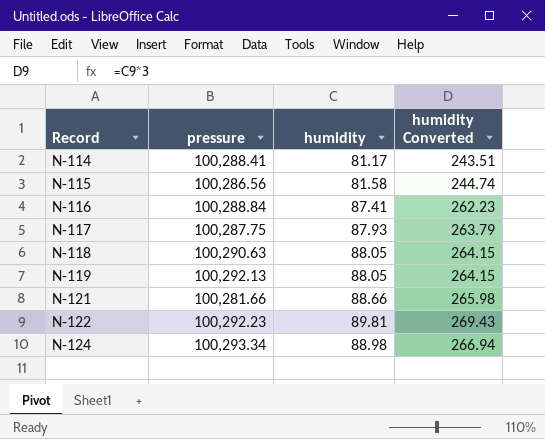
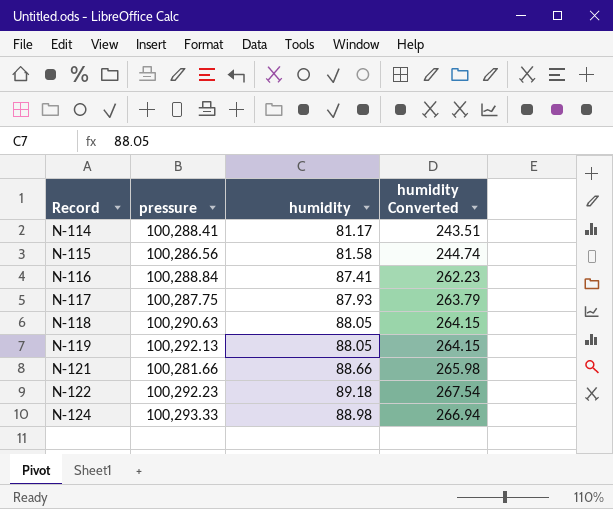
N-122 | humidity: 89.81 -> 89.18
N-122 | humidity Converted: 269.43 -> 267.54
N-124 | pressure: 100,293.34 -> 100,293.33

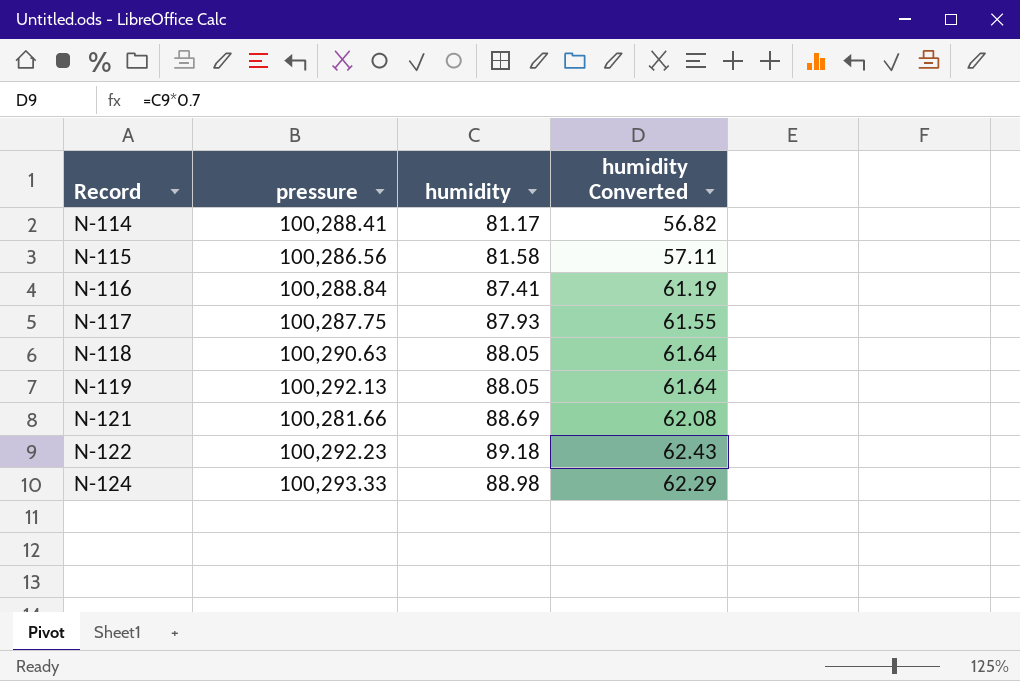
column humidity Converted | formula: [humidity] * 3 -> [humidity] * 0.7
N-121 | humidity: 88.66 -> 88.69

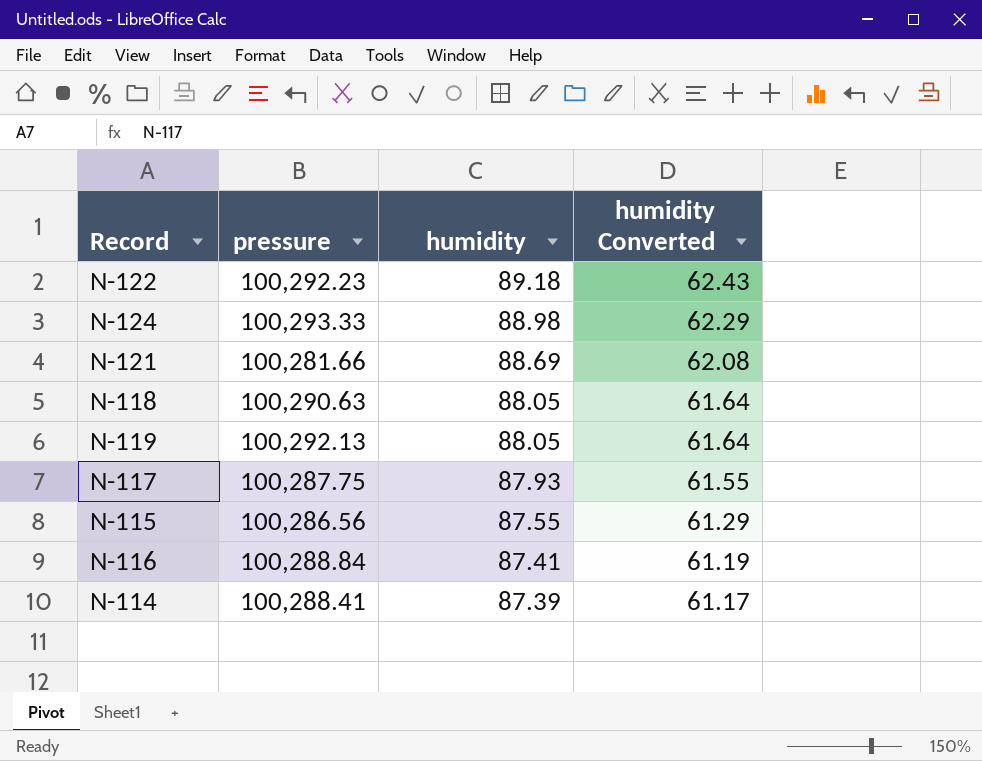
row order: Record ascending -> humidity descending
N-115 | humidity: 81.58 -> 87.55
N-115 | humidity Converted: 57.11 -> 61.29
N-114 | humidity: 81.17 -> 87.39
N-114 | humidity Converted: 56.82 -> 61.17

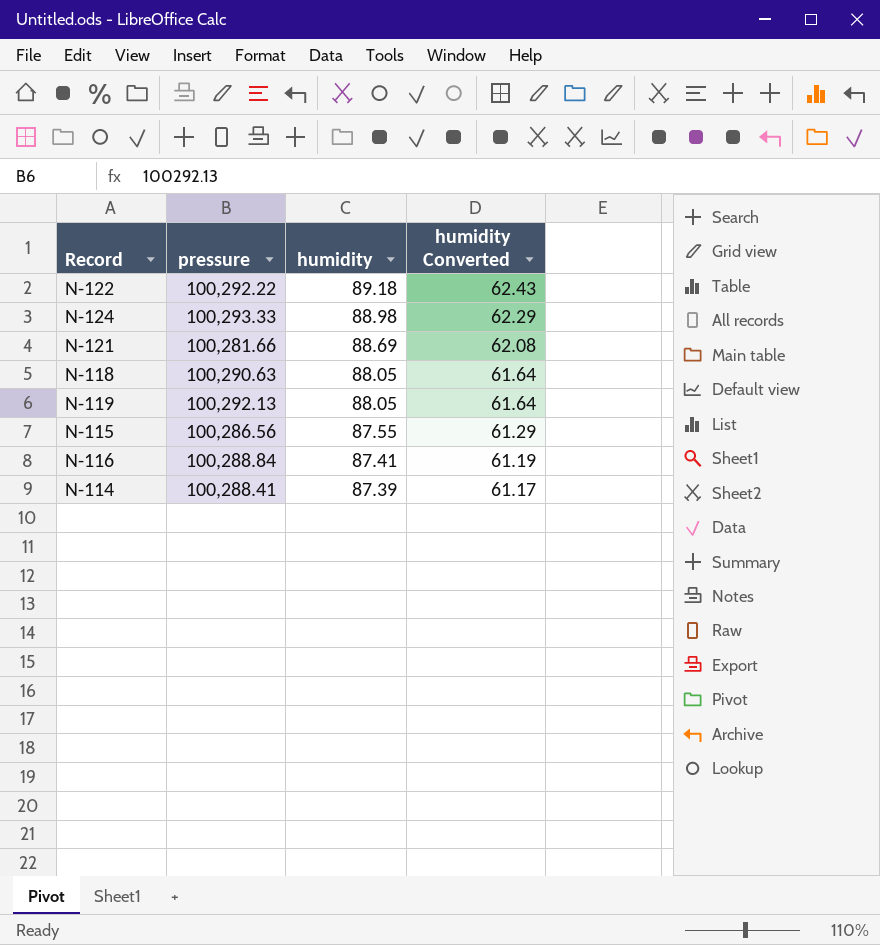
row N-117: 100,287.75 | 87.93 | 61.55 -> none
N-122 | pressure: 100,292.23 -> 100,292.22

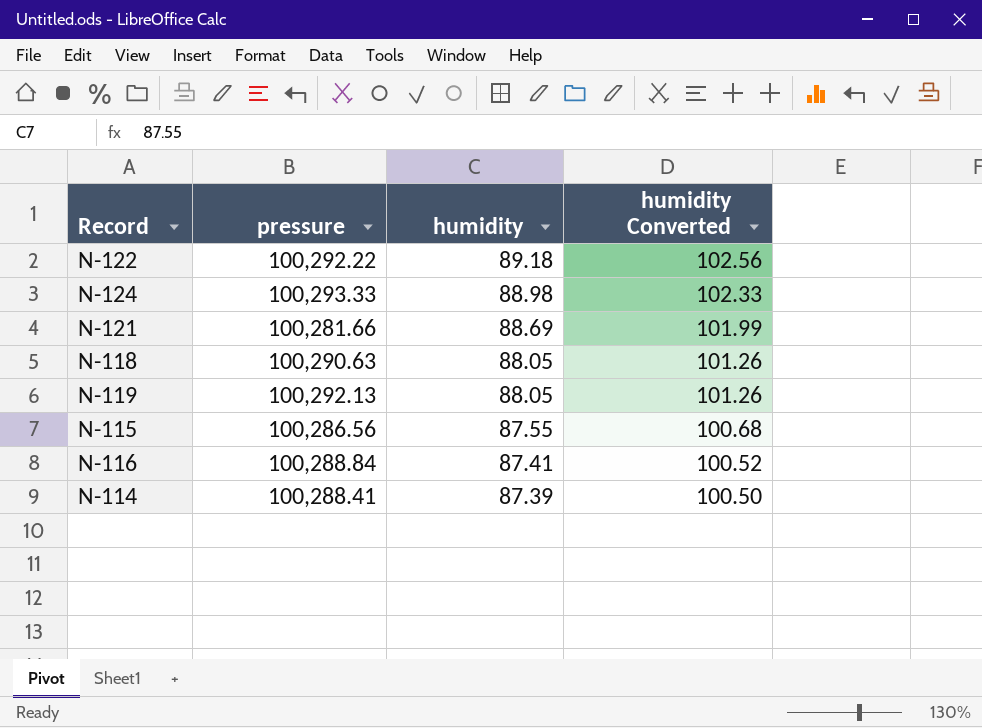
column humidity Converted | formula: [humidity] * 0.7 -> [humidity] * 1.15

